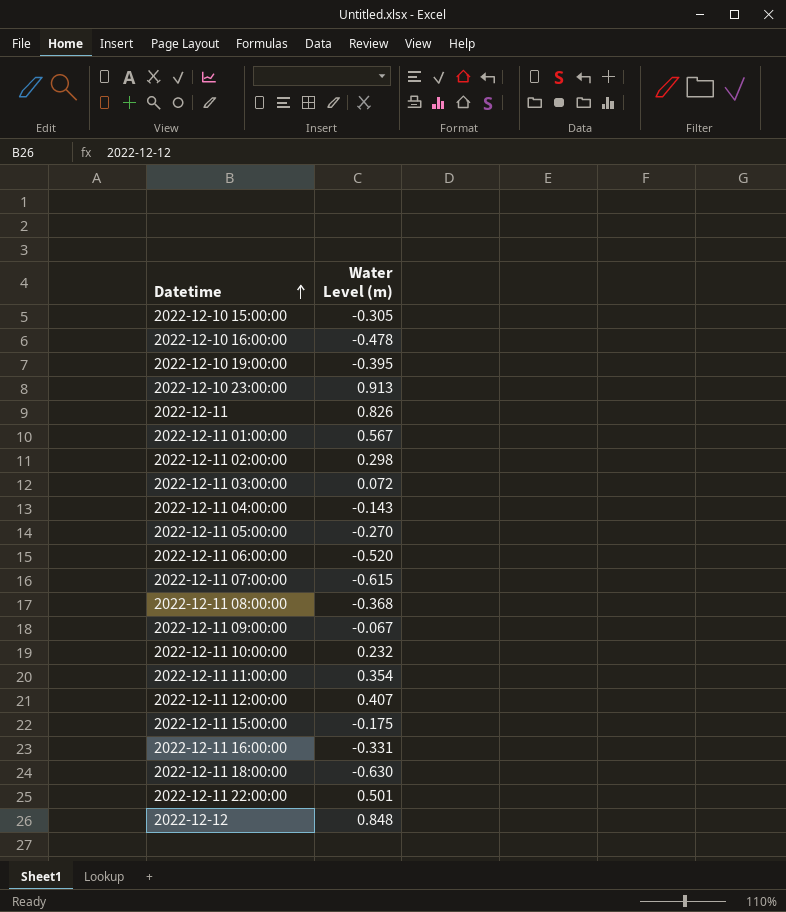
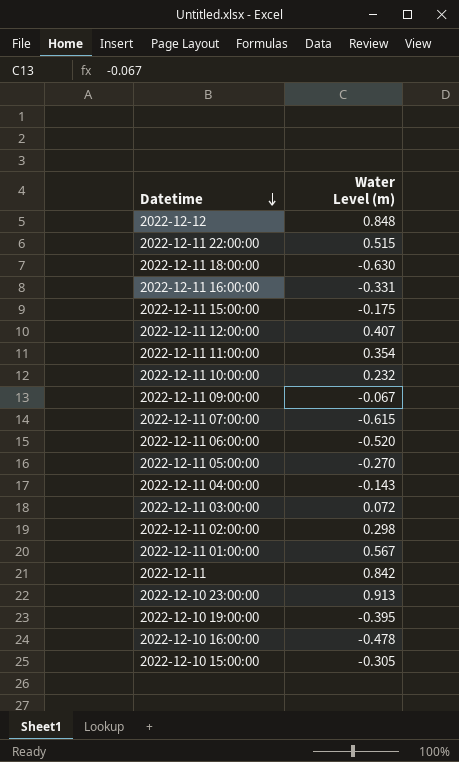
row order: Datetime ascending -> Datetime descending
row 2022-12-11 08:00:00: -0.368 -> none
2022-12-11 22:00:00 | Water Level (m): 0.501 -> 0.515
2022-12-11 | Water Level (m): 0.826 -> 0.842

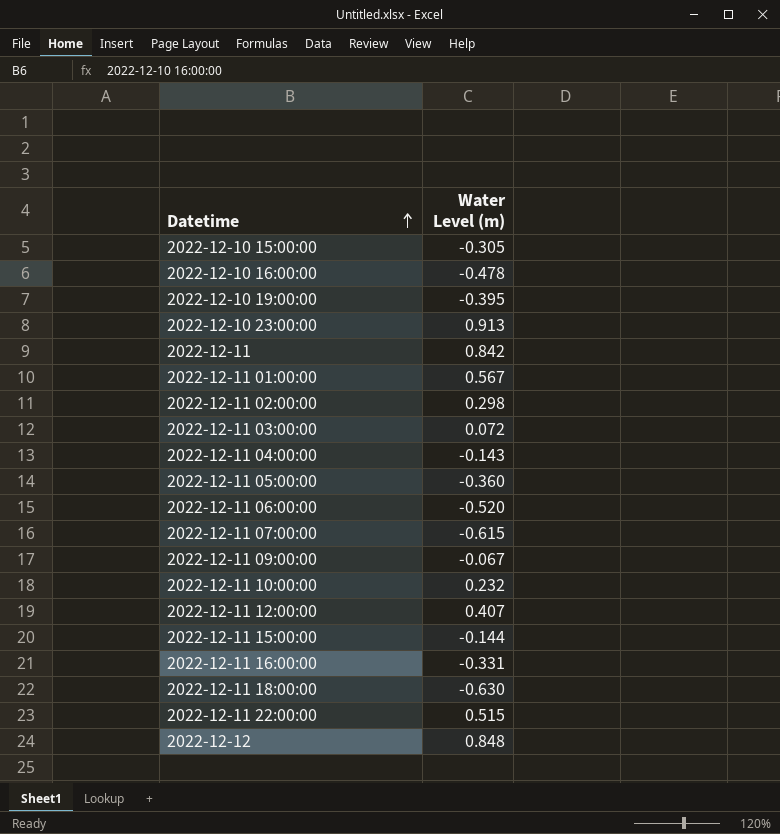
row order: Datetime descending -> Datetime ascending
row 2022-12-11 11:00:00: 0.354 -> none
2022-12-11 05:00:00 | Water Level (m): -0.270 -> -0.360
2022-12-11 15:00:00 | Water Level (m): -0.175 -> -0.144

